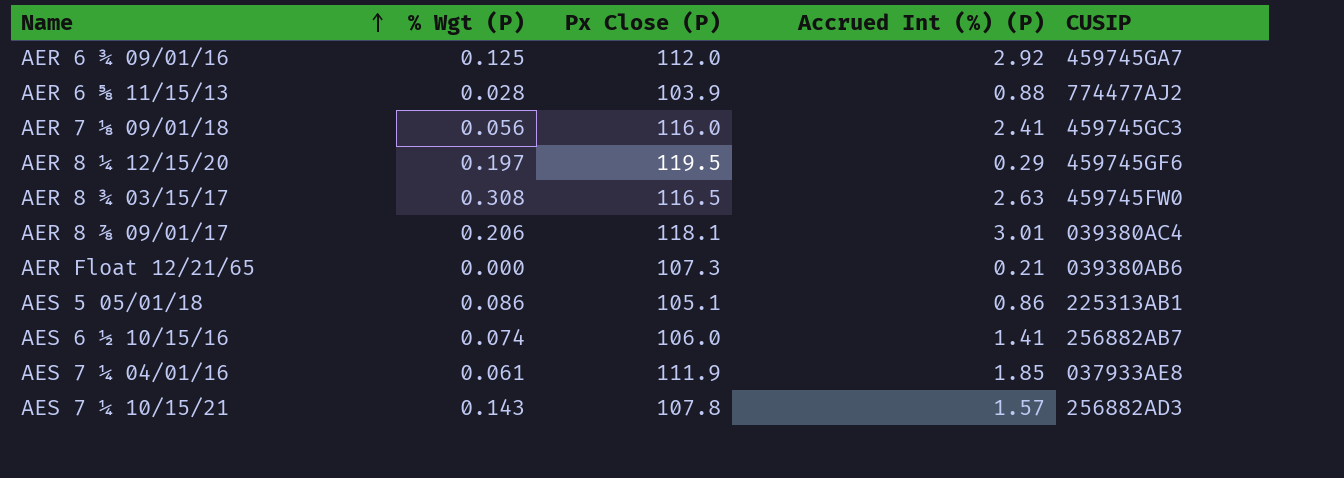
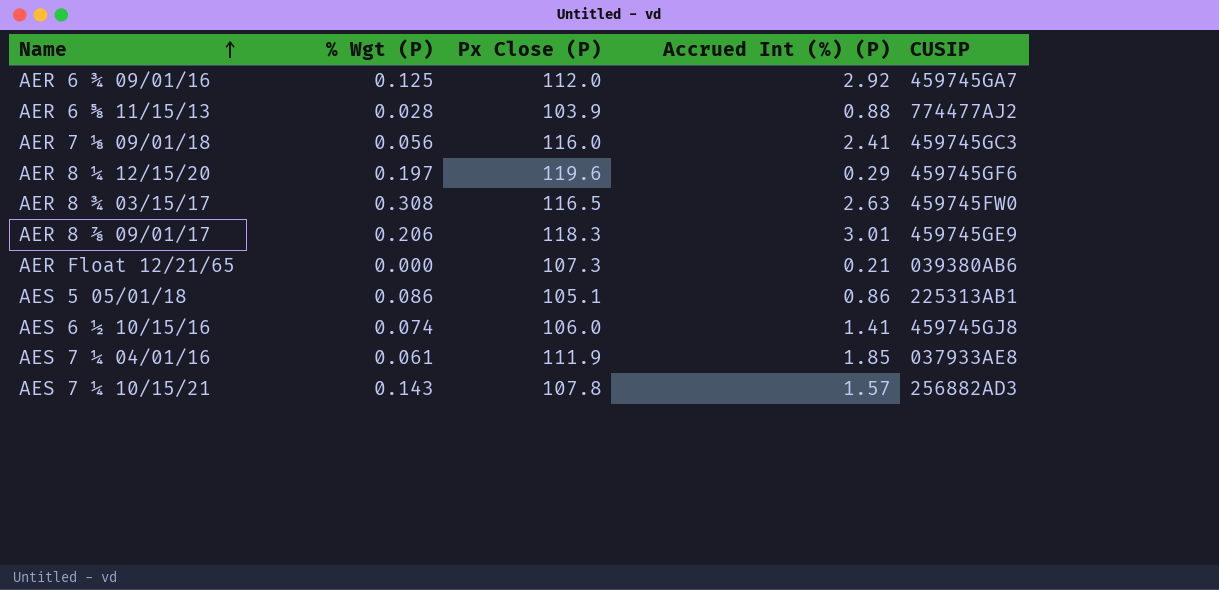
AER 8 ¼ 12/15/20 | Px Close (P): 119.5 -> 119.6
AER 8 ⅞ 09/01/17 | Px Close (P): 118.1 -> 118.3
AER 8 ⅞ 09/01/17 | CUSIP: 039380AC4 -> 459745GE9
AES 6 ½ 10/15/16 | CUSIP: 256882AB7 -> 459745GJ8

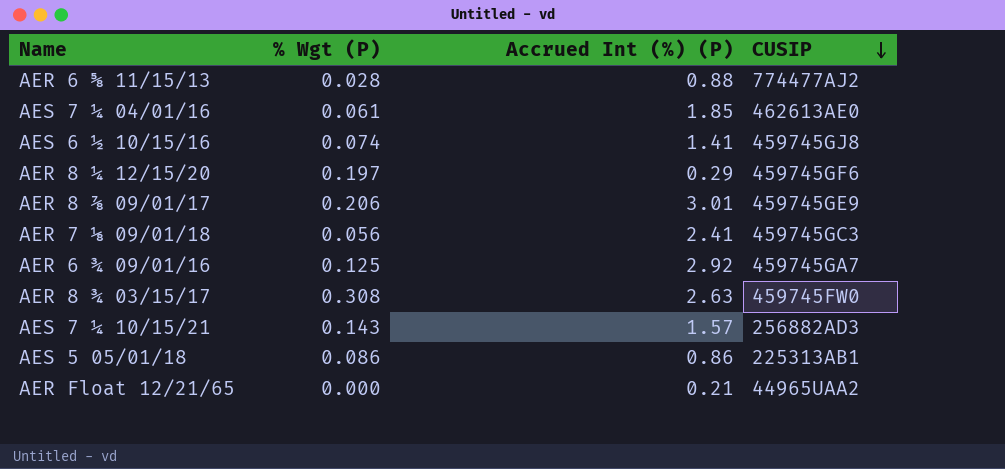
row order: Name ascending -> CUSIP descending
column Px Close (P) | position: 3 -> none
AES 7 ¼ 04/01/16 | CUSIP: 037933AE8 -> 462613AE0
AER Float 12/21/65 | CUSIP: 039380AB6 -> 44965UAA2

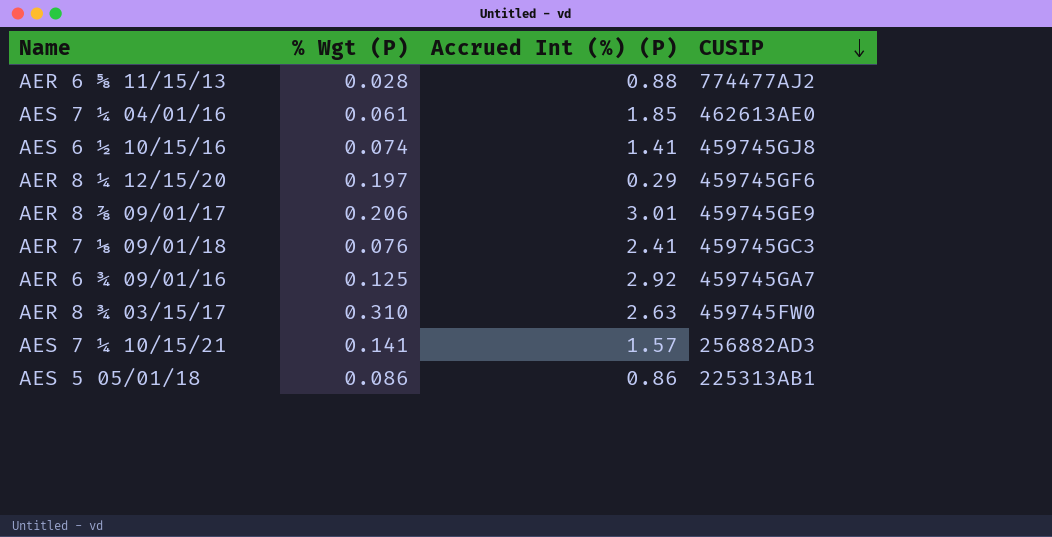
row AER Float 12/21/65: 0.000 | 0.21 | 44965UAA2 -> none
AER 7 ⅛ 09/01/18 | % Wgt (P): 0.056 -> 0.076
AER 8 ¾ 03/15/17 | % Wgt (P): 0.308 -> 0.310
AES 7 ¼ 10/15/21 | % Wgt (P): 0.143 -> 0.141

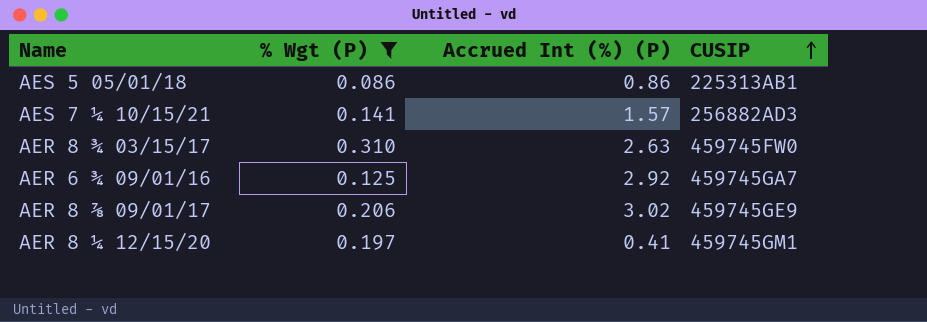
filter: none -> % Wgt (P) >= 0.086
row order: CUSIP descending -> CUSIP ascending
AER 8 ⅞ 09/01/17 | Accrued Int (%) (P): 3.01 -> 3.02
AER 8 ¼ 12/15/20 | Accrued Int (%) (P): 0.29 -> 0.41
AER 8 ¼ 12/15/20 | CUSIP: 459745GF6 -> 459745GM1

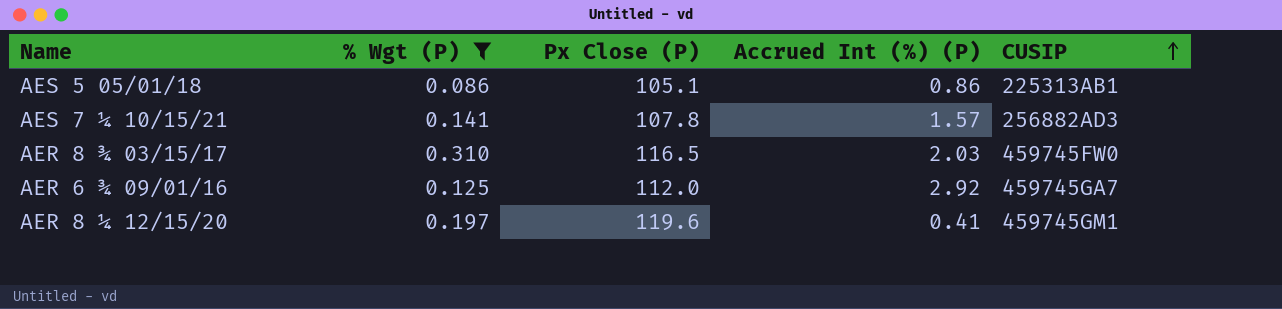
column Px Close (P) | position: none -> 3
row AER 8 ⅞ 09/01/17: 0.206 | 3.02 | 459745GE9 -> none
AER 8 ¾ 03/15/17 | Accrued Int (%) (P): 2.63 -> 2.03

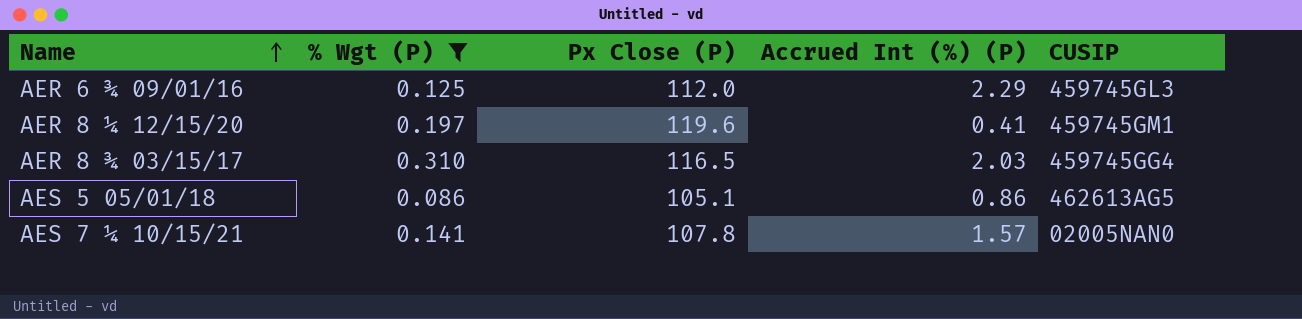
row order: CUSIP ascending -> Name ascending
AER 6 ¾ 09/01/16 | Accrued Int (%) (P): 2.92 -> 2.29
AER 6 ¾ 09/01/16 | CUSIP: 459745GA7 -> 459745GL3
AER 8 ¾ 03/15/17 | CUSIP: 459745FW0 -> 459745GG4
AES 5 05/01/18 | CUSIP: 225313AB1 -> 462613AG5
AES 7 ¼ 10/15/21 | CUSIP: 256882AD3 -> 02005NAN0

